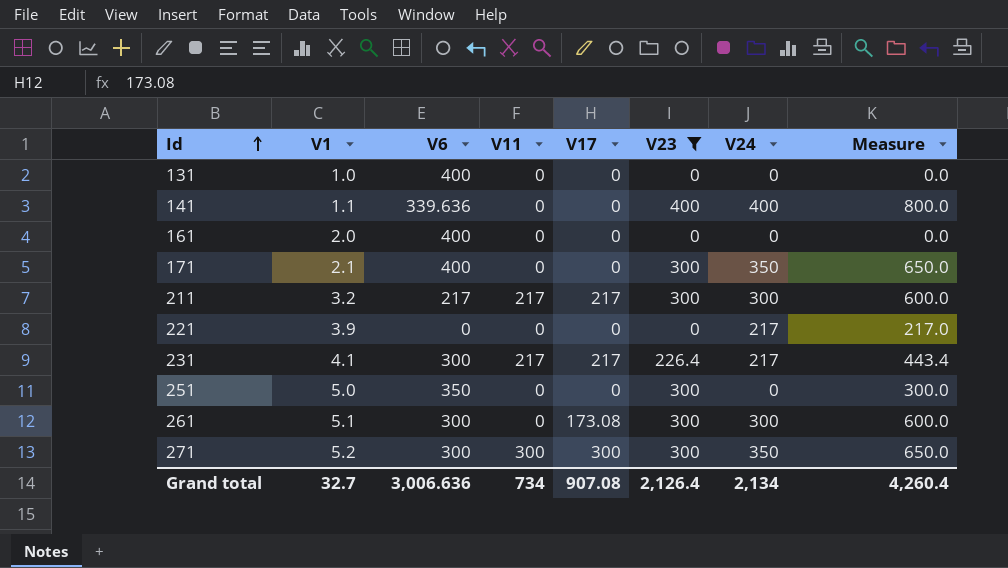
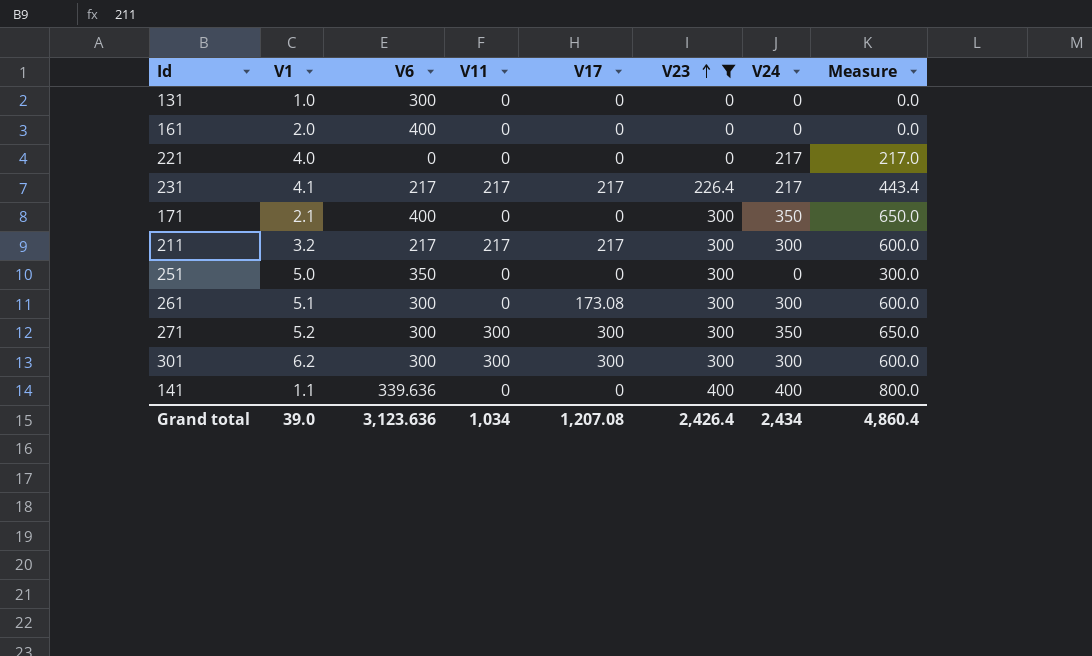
row order: Id ascending -> V23 ascending
131 | V6: 400 -> 300
221 | V1: 3.9 -> 4.0
231 | V6: 300 -> 217
row 301: none -> 6.2 | 300 | 300 | 300 | 300 | 300 | 600.0
Grand total | V1: 32.7 -> 39.0
Grand total | V6: 3,006.636 -> 3,123.636
Grand total | V11: 734 -> 1,034
Grand total | V17: 907.08 -> 1,207.08
Grand total | V23: 2,126.4 -> 2,426.4
Grand total | V24: 2,134 -> 2,434
Grand total | Measure: 4,260.4 -> 4,860.4

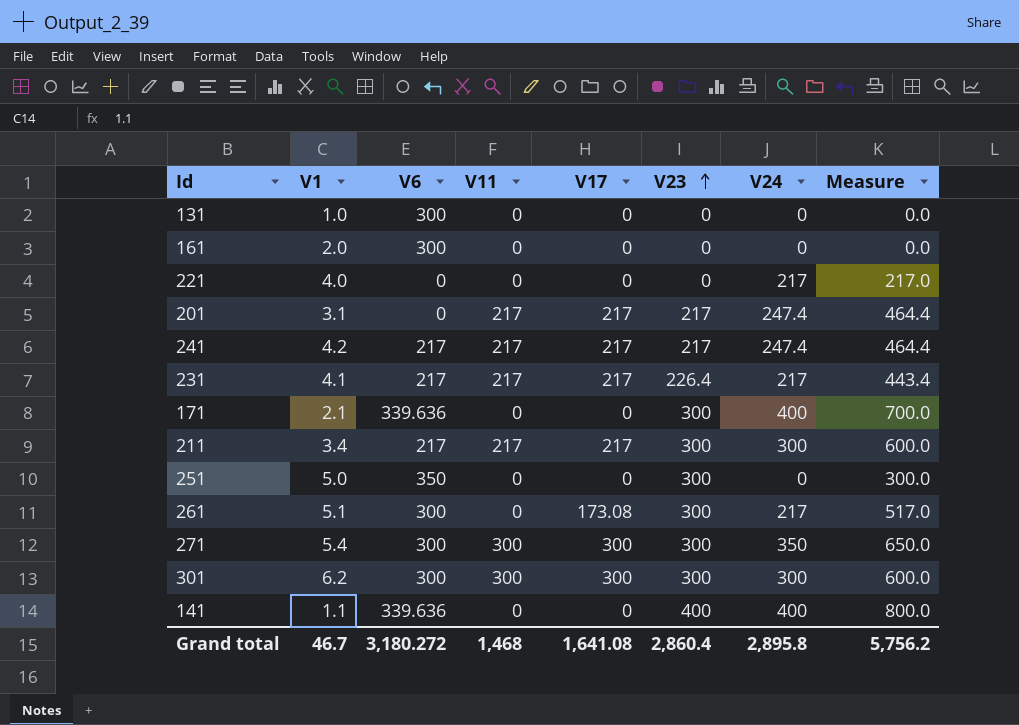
filter: V23 != 217 -> none
161 | V6: 400 -> 300
171 | V6: 400 -> 339.636
171 | V24: 350 -> 400
171 | Measure: 650.0 -> 700.0
211 | V1: 3.2 -> 3.4
261 | V24: 300 -> 217
261 | Measure: 600.0 -> 517.0
271 | V1: 5.2 -> 5.4
Grand total | V1: 39.0 -> 46.7
Grand total | V6: 3,123.636 -> 3,180.272
Grand total | V11: 1,034 -> 1,468
Grand total | V17: 1,207.08 -> 1,641.08
Grand total | V23: 2,426.4 -> 2,860.4
Grand total | V24: 2,434 -> 2,895.8
Grand total | Measure: 4,860.4 -> 5,756.2

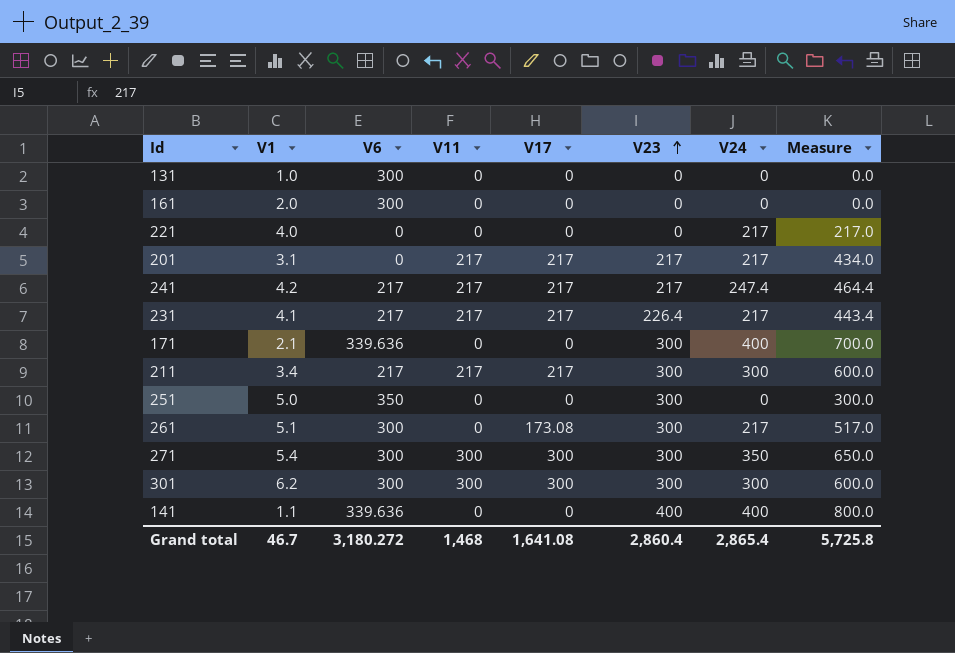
201 | V24: 247.4 -> 217
201 | Measure: 464.4 -> 434.0
Grand total | V24: 2,895.8 -> 2,865.4
Grand total | Measure: 5,756.2 -> 5,725.8

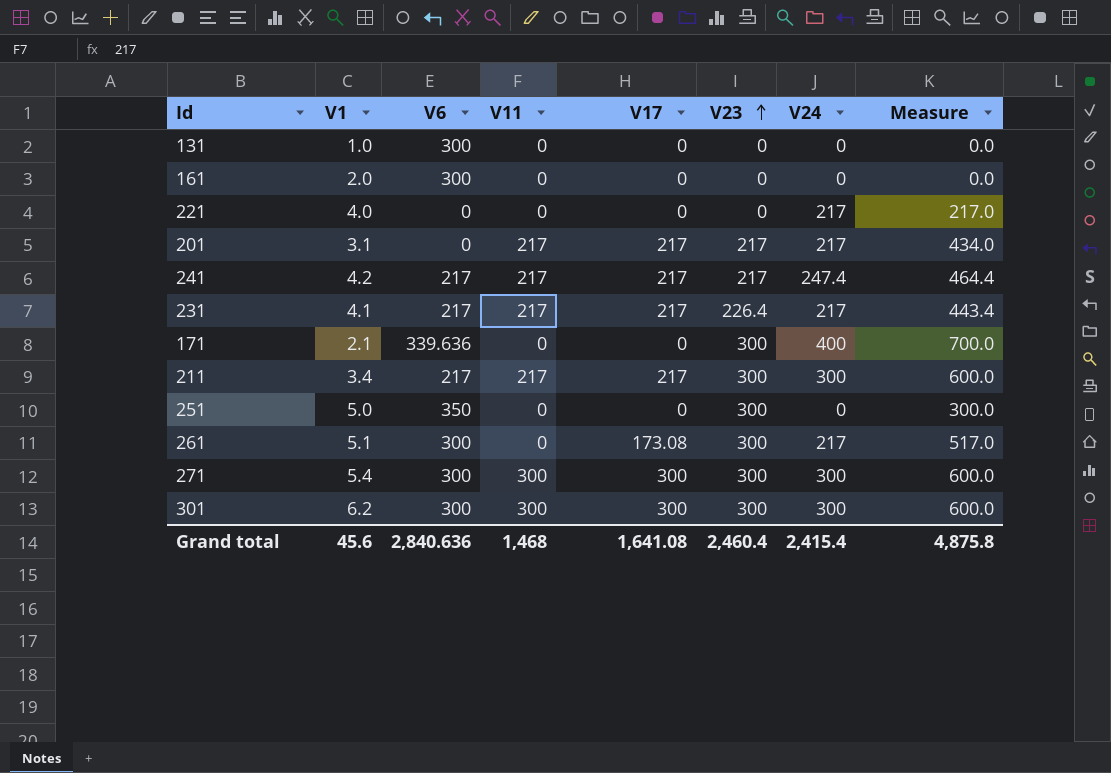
row 141: 1.1 | 339.636 | 0 | 0 | 400 | 400 | 800.0 -> none
271 | V24: 350 -> 300
271 | Measure: 650.0 -> 600.0
Grand total | V1: 46.7 -> 45.6
Grand total | V6: 3,180.272 -> 2,840.636
Grand total | V23: 2,860.4 -> 2,460.4
Grand total | V24: 2,865.4 -> 2,415.4
Grand total | Measure: 5,725.8 -> 4,875.8

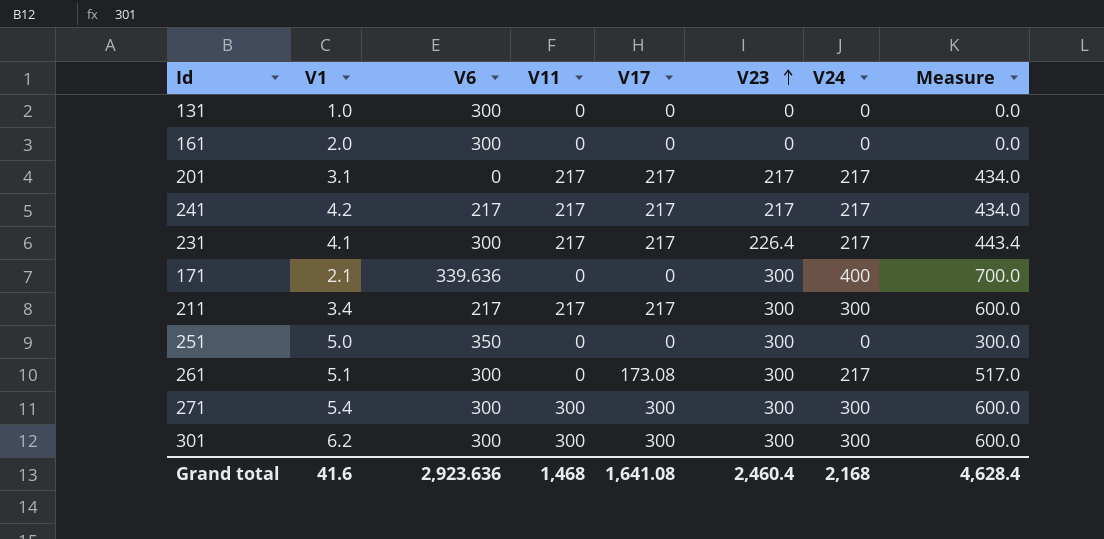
row 221: 4.0 | 0 | 0 | 0 | 0 | 217 | 217.0 -> none
241 | V24: 247.4 -> 217
241 | Measure: 464.4 -> 434.0
231 | V6: 217 -> 300
Grand total | V1: 45.6 -> 41.6
Grand total | V6: 2,840.636 -> 2,923.636
Grand total | V24: 2,415.4 -> 2,168
Grand total | Measure: 4,875.8 -> 4,628.4

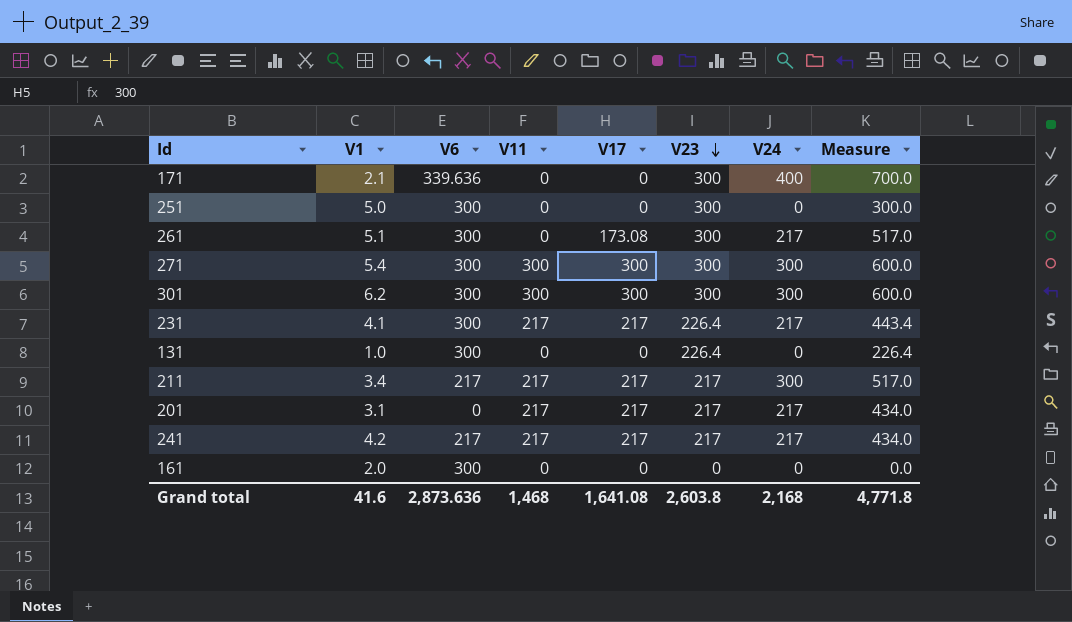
row order: V23 ascending -> V23 descending
251 | V6: 350 -> 300
131 | V23: 0 -> 226.4
131 | Measure: 0.0 -> 226.4
211 | V23: 300 -> 217
211 | Measure: 600.0 -> 517.0
Grand total | V6: 2,923.636 -> 2,873.636
Grand total | V23: 2,460.4 -> 2,603.8
Grand total | Measure: 4,628.4 -> 4,771.8

